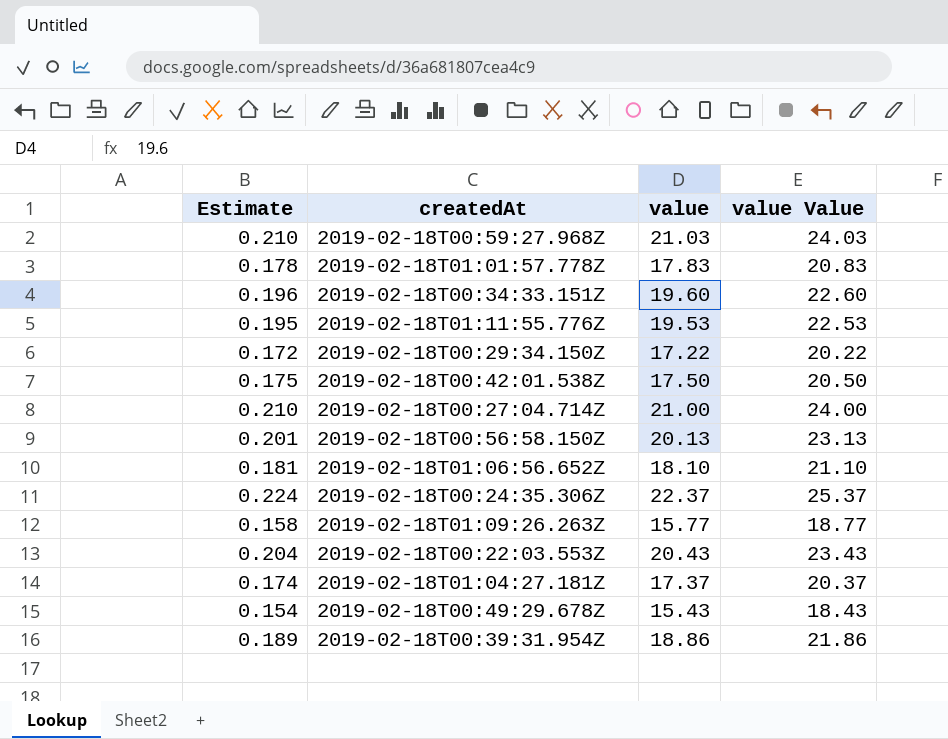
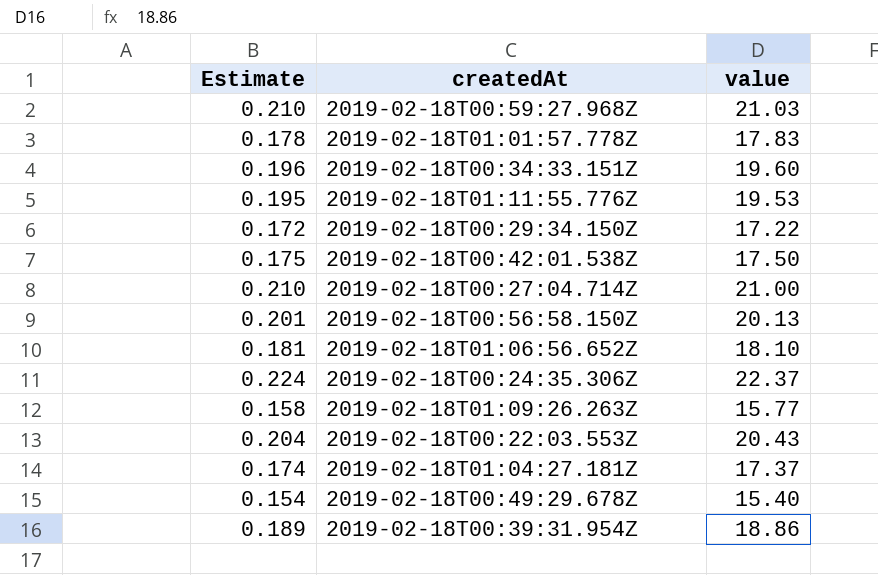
column value Value | formula: [value] + 3 -> none
2019-02-18T00:49:29.678Z | value: 15.43 -> 15.40

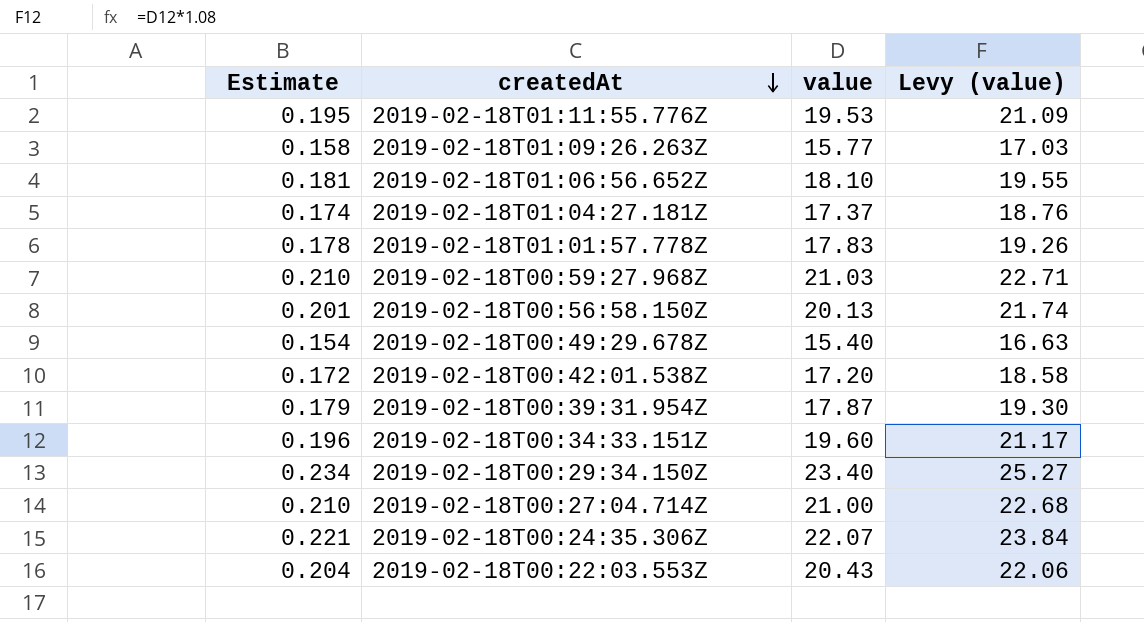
row order: none -> createdAt descending
column Levy (value) | formula: none -> [value] * 1.08
2019-02-18T00:42:01.538Z | Estimate: 0.175 -> 0.172
2019-02-18T00:42:01.538Z | value: 17.50 -> 17.20
2019-02-18T00:39:31.954Z | Estimate: 0.189 -> 0.179
2019-02-18T00:39:31.954Z | value: 18.86 -> 17.87
2019-02-18T00:29:34.150Z | Estimate: 0.172 -> 0.234
2019-02-18T00:29:34.150Z | value: 17.22 -> 23.40
2019-02-18T00:24:35.306Z | Estimate: 0.224 -> 0.221
2019-02-18T00:24:35.306Z | value: 22.37 -> 22.07

